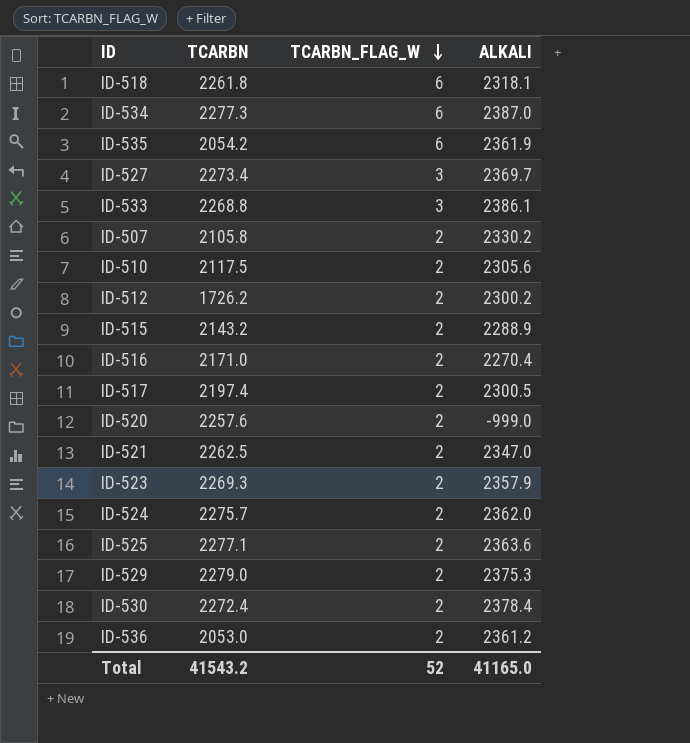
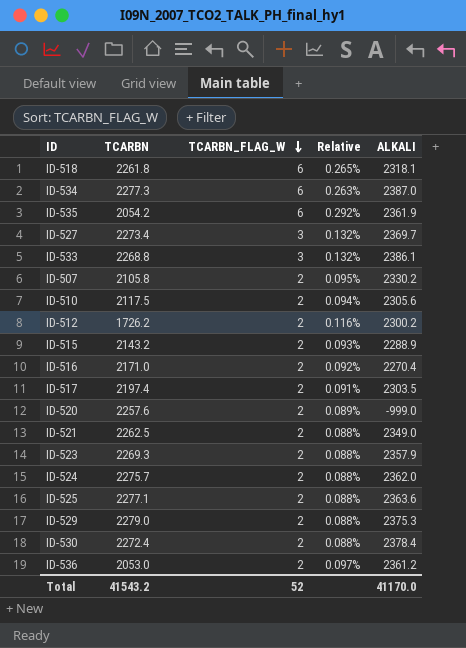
column Relative | formula: none -> [TCARBN_FLAG_W] / [TCARBN]
ID-517 | ALKALI: 2300.5 -> 2303.5
ID-521 | ALKALI: 2347.0 -> 2349.0
Total | ALKALI: 41165.0 -> 41170.0

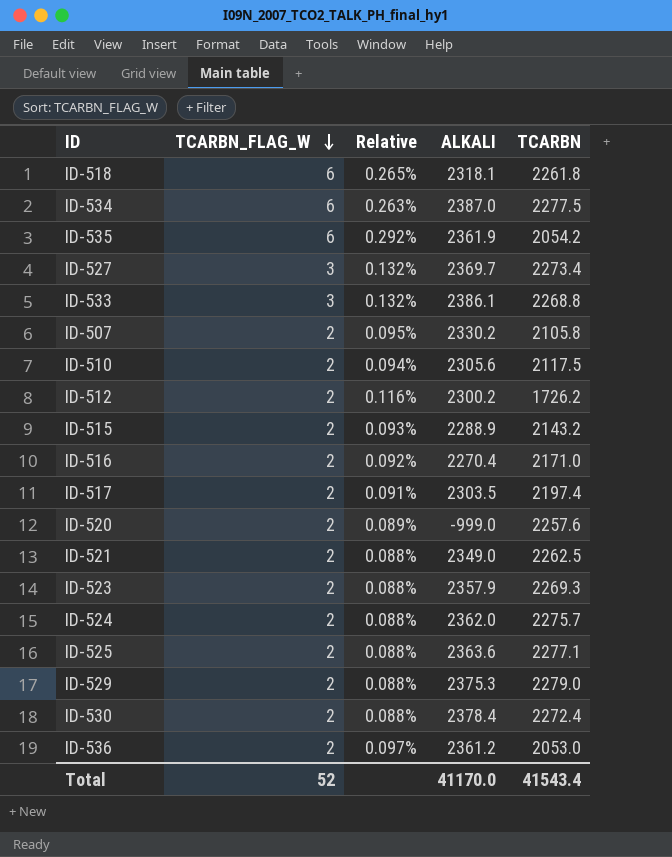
column TCARBN | position: 2 -> 5
ID-534 | TCARBN: 2277.3 -> 2277.5
Total | TCARBN: 41543.2 -> 41543.4

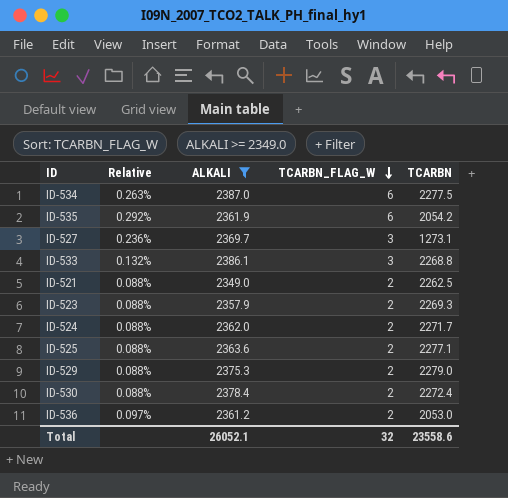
filter: none -> ALKALI >= 2349.0
column TCARBN_FLAG_W | position: 2 -> 4
ID-527 | Relative: 0.132% -> 0.236%
ID-527 | TCARBN: 2273.4 -> 1273.1
ID-524 | TCARBN: 2275.7 -> 2271.7
Total | ALKALI: 41170.0 -> 26052.1
Total | TCARBN_FLAG_W: 52 -> 32
Total | TCARBN: 41543.4 -> 23558.6

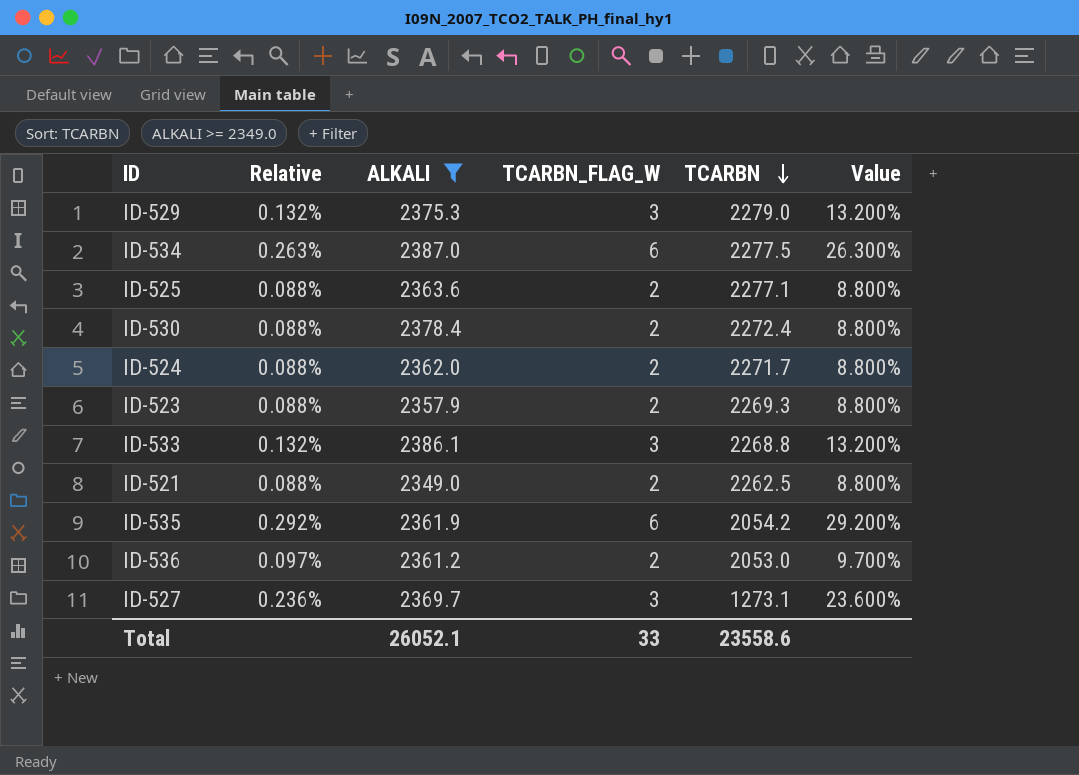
row order: TCARBN_FLAG_W descending -> TCARBN descending
column Value | formula: none -> [Relative] * 100
ID-529 | Relative: 0.088% -> 0.132%
ID-529 | TCARBN_FLAG_W: 2 -> 3
Total | TCARBN_FLAG_W: 32 -> 33

